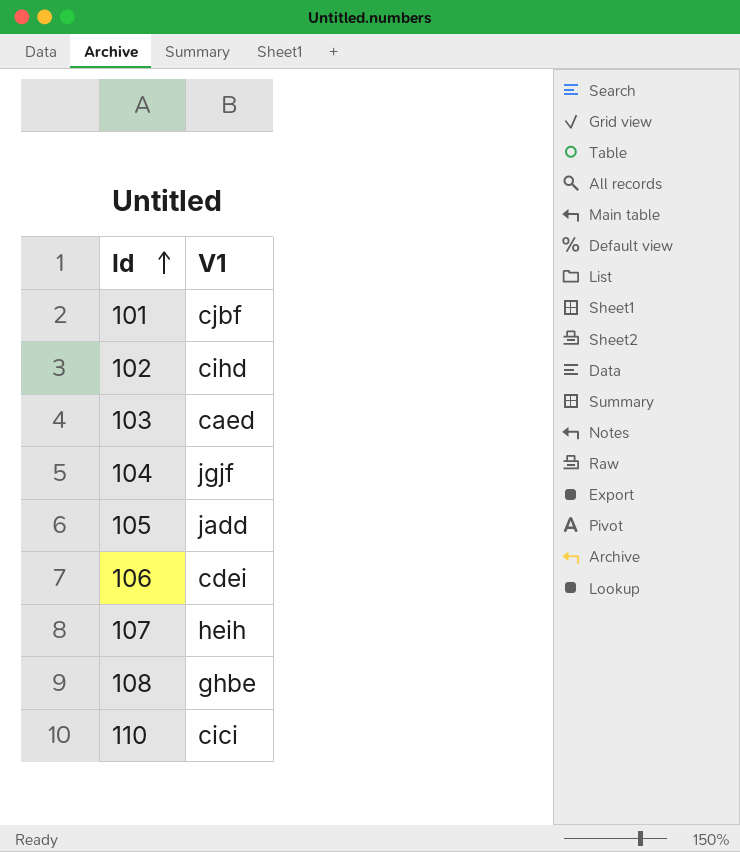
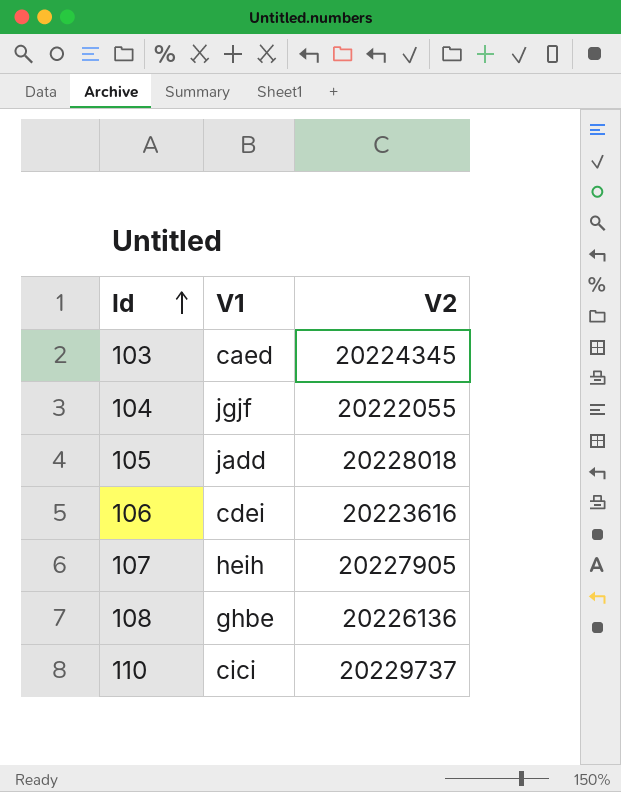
column V2 | position: none -> 3
row 101: cjbf -> none
row 102: cihd -> none

